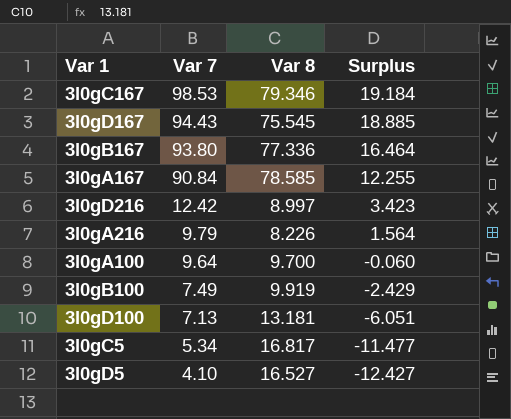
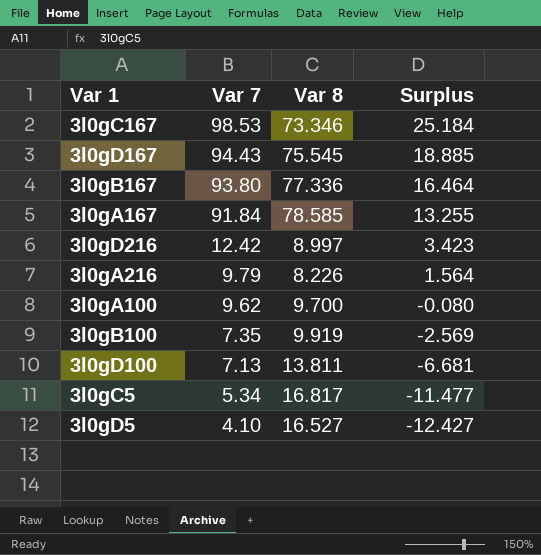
3l0gC167 | Var 8: 79.346 -> 73.346
3l0gC167 | Surplus: 19.184 -> 25.184
3l0gA167 | Var 7: 90.84 -> 91.84
3l0gA167 | Surplus: 12.255 -> 13.255
3l0gA100 | Var 7: 9.64 -> 9.62
3l0gA100 | Surplus: -0.060 -> -0.080
3l0gB100 | Var 7: 7.49 -> 7.35
3l0gB100 | Surplus: -2.429 -> -2.569
3l0gD100 | Var 8: 13.181 -> 13.811
3l0gD100 | Surplus: -6.051 -> -6.681

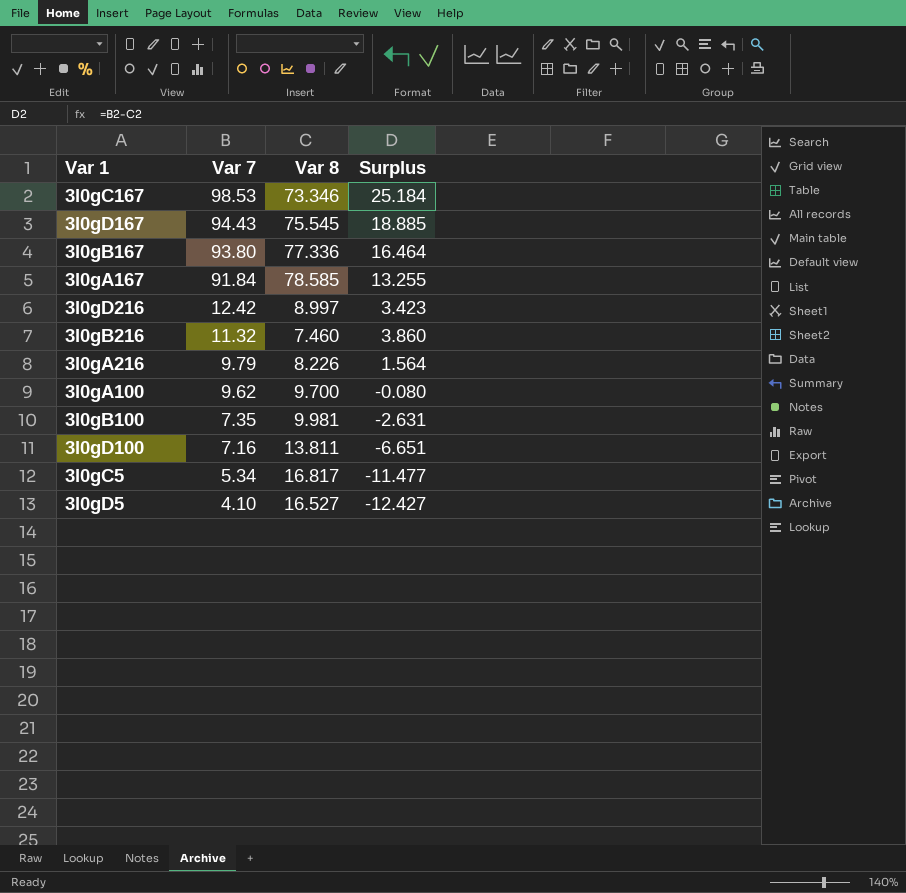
row 3l0gB216: none -> 11.32 | 7.460 | 3.860
3l0gB100 | Var 8: 9.919 -> 9.981
3l0gB100 | Surplus: -2.569 -> -2.631
3l0gD100 | Var 7: 7.13 -> 7.16
3l0gD100 | Surplus: -6.681 -> -6.651

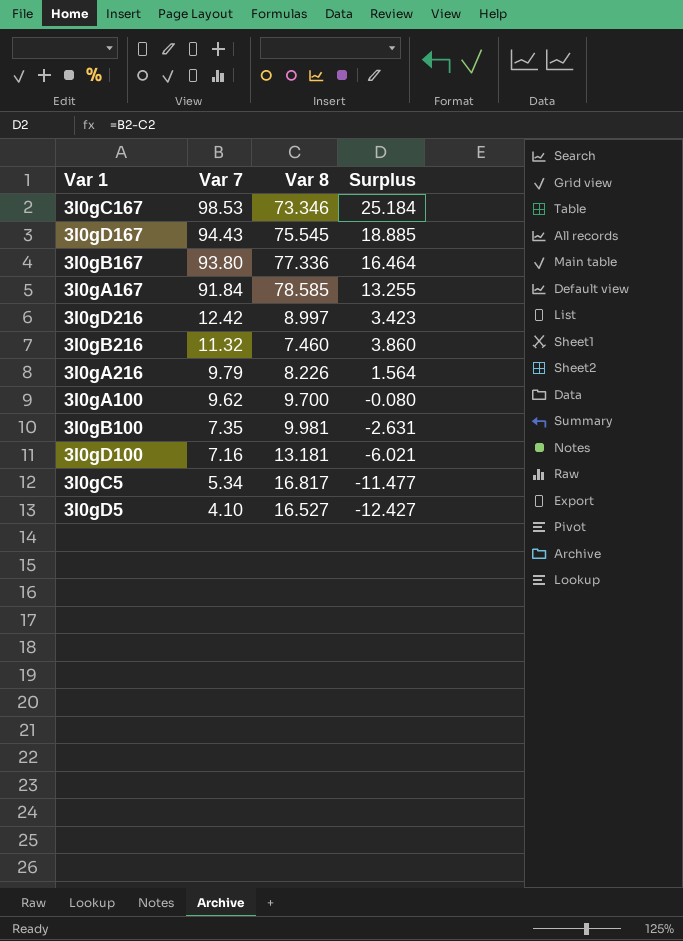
3l0gD100 | Var 8: 13.811 -> 13.181
3l0gD100 | Surplus: -6.651 -> -6.021

